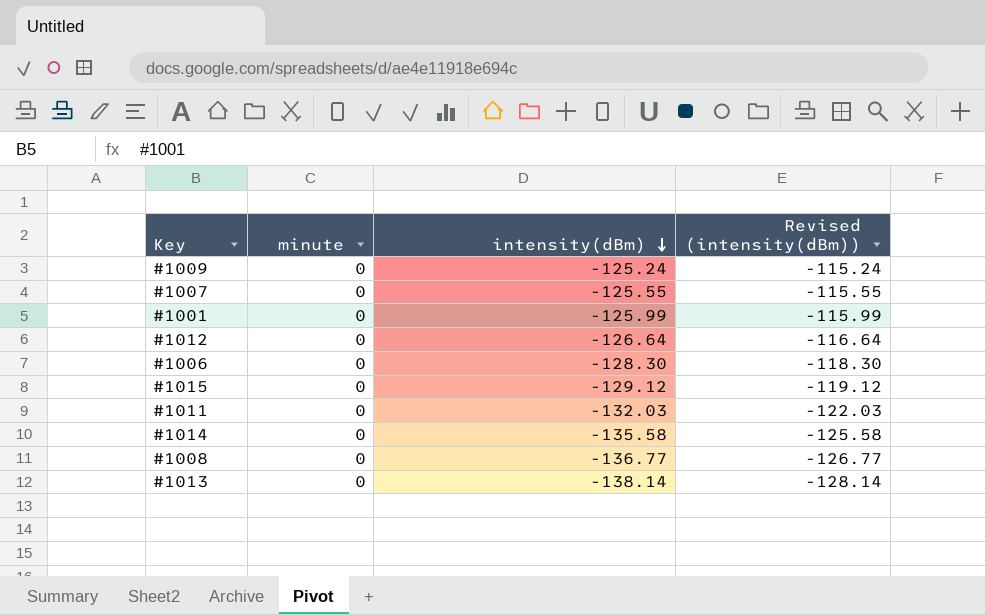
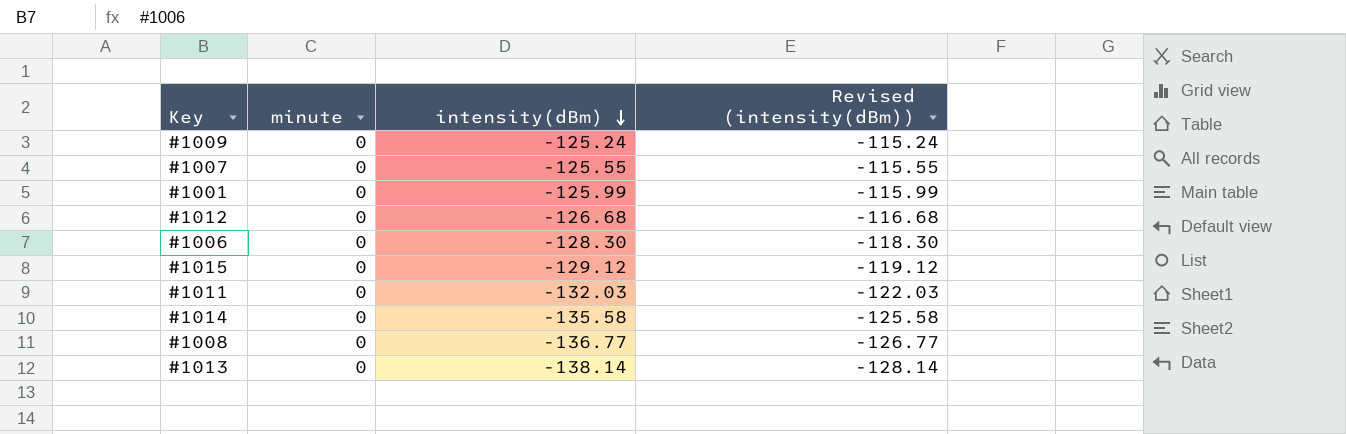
#1012 | intensity(dBm): -126.64 -> -126.68
#1012 | Revised (intensity(dBm)): -116.64 -> -116.68

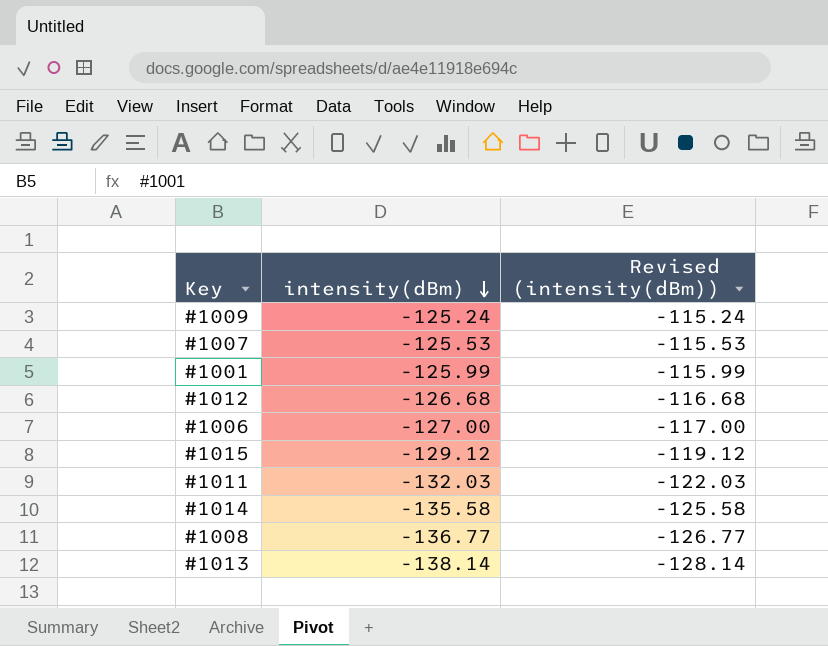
column minute | position: 2 -> none
#1007 | intensity(dBm): -125.55 -> -125.53
#1007 | Revised (intensity(dBm)): -115.55 -> -115.53
#1006 | intensity(dBm): -128.30 -> -127.00
#1006 | Revised (intensity(dBm)): -118.30 -> -117.00

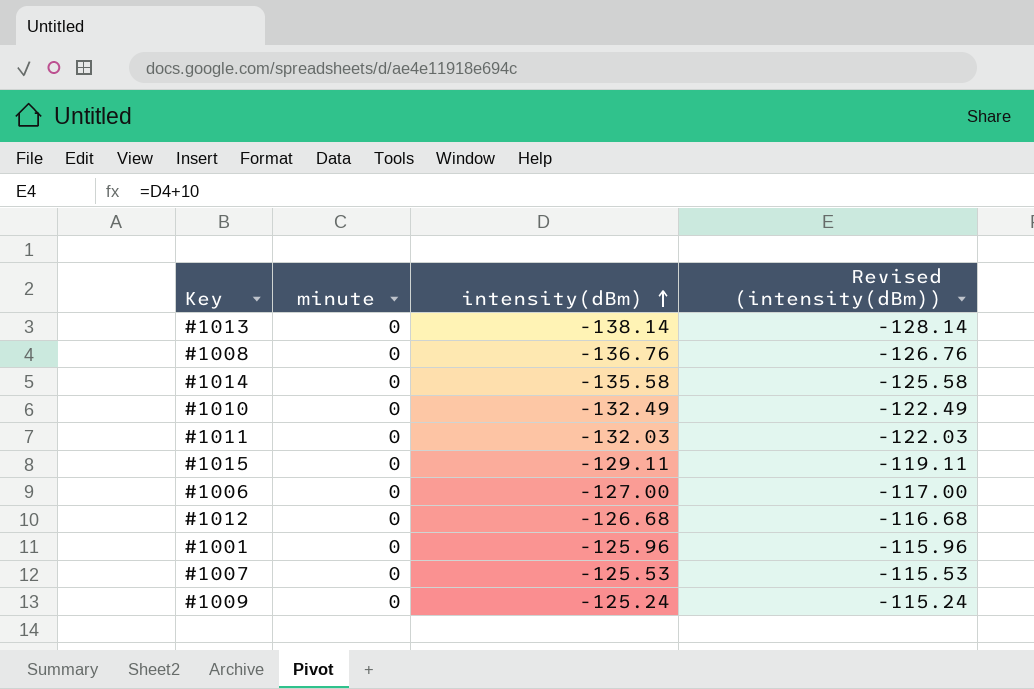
row order: intensity(dBm) descending -> intensity(dBm) ascending
column minute | position: none -> 2
#1008 | intensity(dBm): -136.77 -> -136.76
#1008 | Revised (intensity(dBm)): -126.77 -> -126.76
row #1010: none -> 0 | -132.49 | -122.49
#1015 | intensity(dBm): -129.12 -> -129.11
#1015 | Revised (intensity(dBm)): -119.12 -> -119.11
#1001 | intensity(dBm): -125.99 -> -125.96
#1001 | Revised (intensity(dBm)): -115.99 -> -115.96

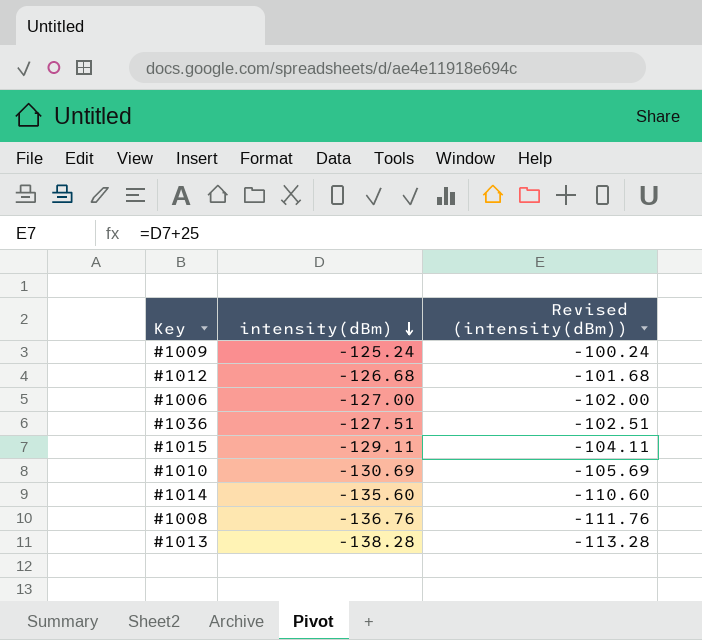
row order: intensity(dBm) ascending -> intensity(dBm) descending
column minute | position: 2 -> none
column Revised (intensity(dBm)) | formula: [intensity(dBm)] + 10 -> [intensity(dBm)] + 25
row #1011: 0 | -132.03 | -122.03 -> none
row #1001: 0 | -125.96 | -115.96 -> none
row #1007: 0 | -125.53 | -115.53 -> none
row #1036: none -> -127.51 | -102.51
#1010 | intensity(dBm): -132.49 -> -130.69
#1014 | intensity(dBm): -135.58 -> -135.60
#1013 | intensity(dBm): -138.14 -> -138.28

